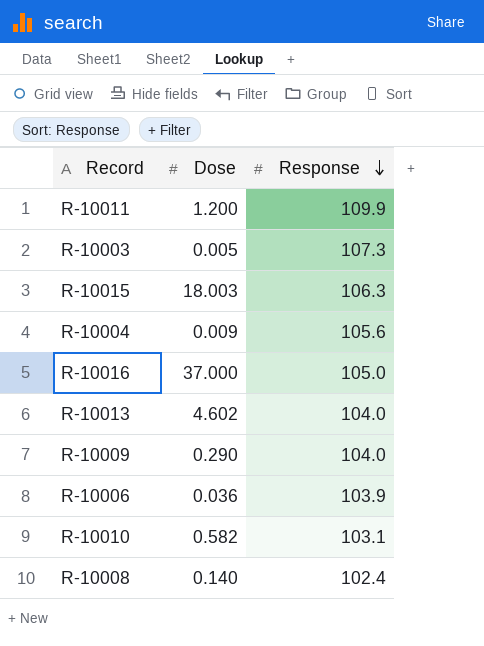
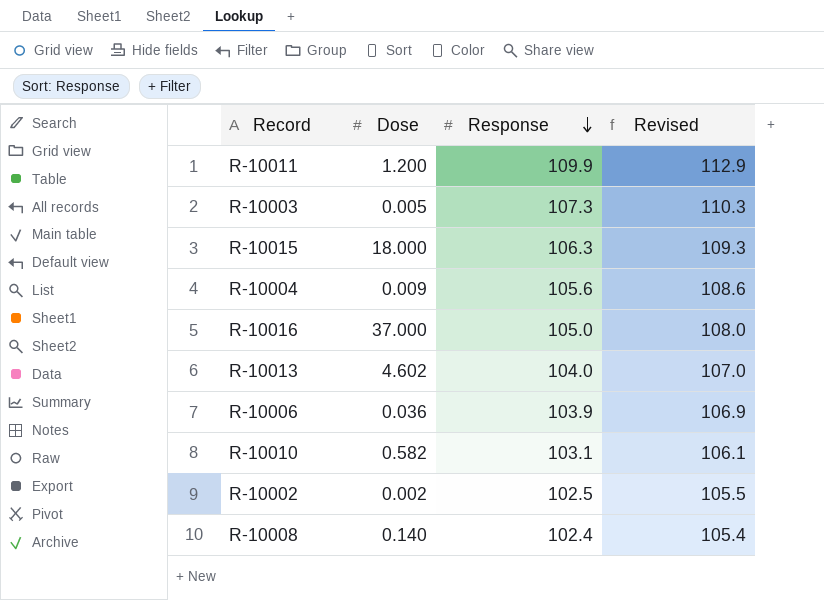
column Revised | formula: none -> [Response] + 3
row R-10009: 0.290 | 104.0 -> none
R-10015 | Dose: 18.003 -> 18.000
row R-10002: none -> 0.002 | 102.5 | 105.5

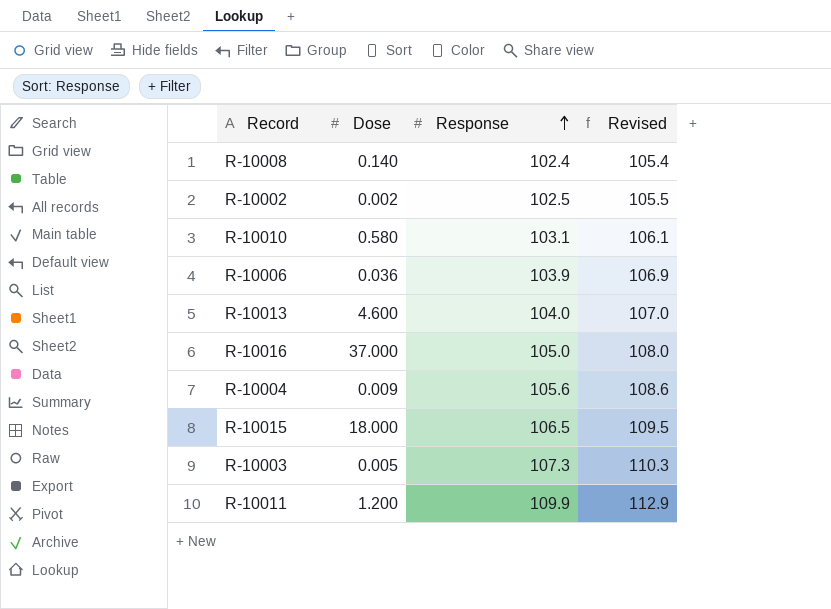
row order: Response descending -> Response ascending
R-10010 | Dose: 0.582 -> 0.580
R-10013 | Dose: 4.602 -> 4.600
R-10015 | Response: 106.3 -> 106.5
R-10015 | Revised: 109.3 -> 109.5

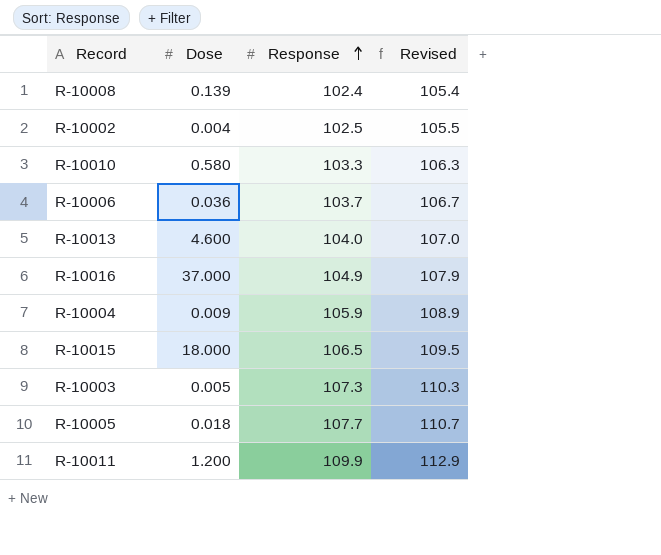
R-10008 | Dose: 0.140 -> 0.139
R-10002 | Dose: 0.002 -> 0.004
R-10010 | Response: 103.1 -> 103.3
R-10010 | Revised: 106.1 -> 106.3
R-10006 | Response: 103.9 -> 103.7
R-10006 | Revised: 106.9 -> 106.7
R-10016 | Response: 105.0 -> 104.9
R-10016 | Revised: 108.0 -> 107.9
R-10004 | Response: 105.6 -> 105.9
R-10004 | Revised: 108.6 -> 108.9
row R-10005: none -> 0.018 | 107.7 | 110.7

